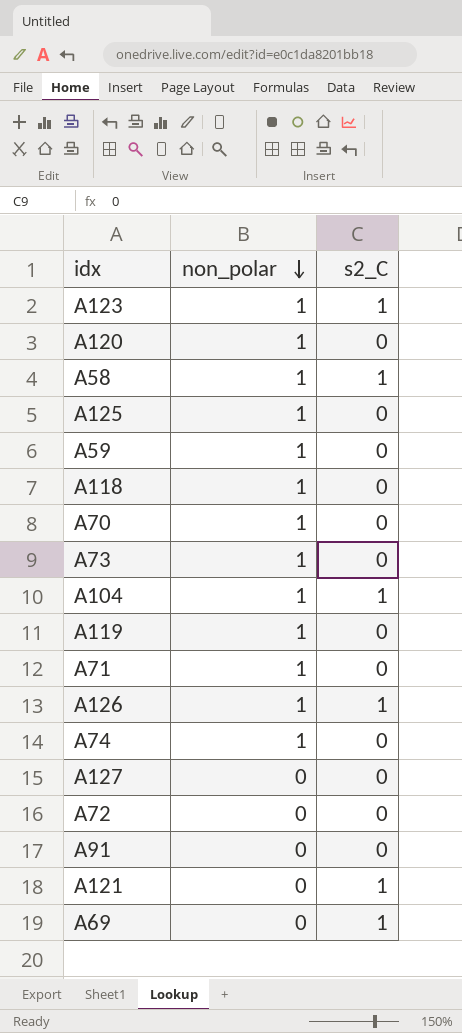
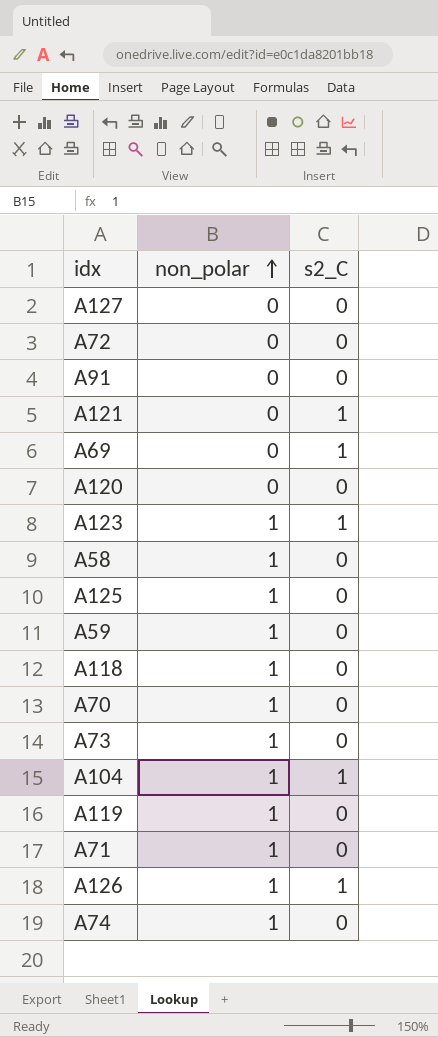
row order: non_polar descending -> non_polar ascending
A120 | non_polar: 1 -> 0
A58 | s2_C: 1 -> 0

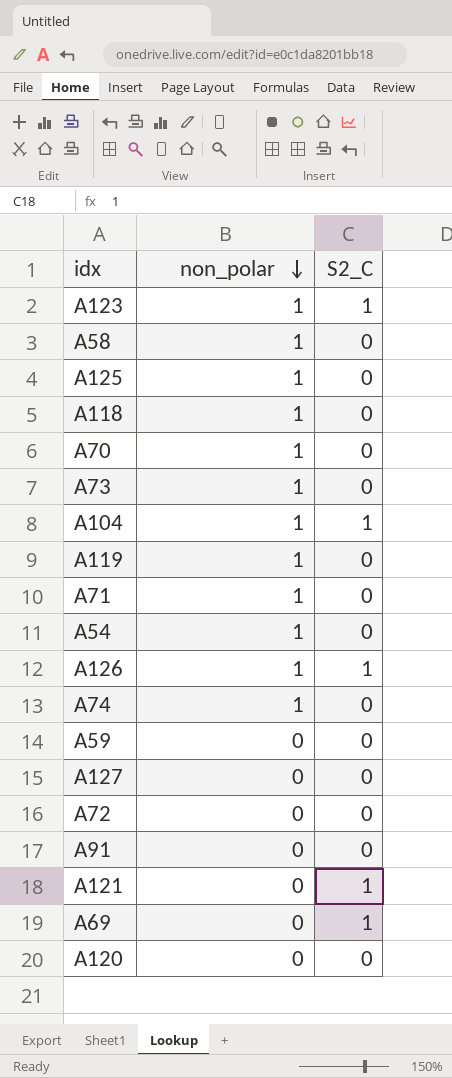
row order: non_polar ascending -> non_polar descending
column name: s2_C -> S2_C
row A54: none -> 1 | 0
A59 | non_polar: 1 -> 0

